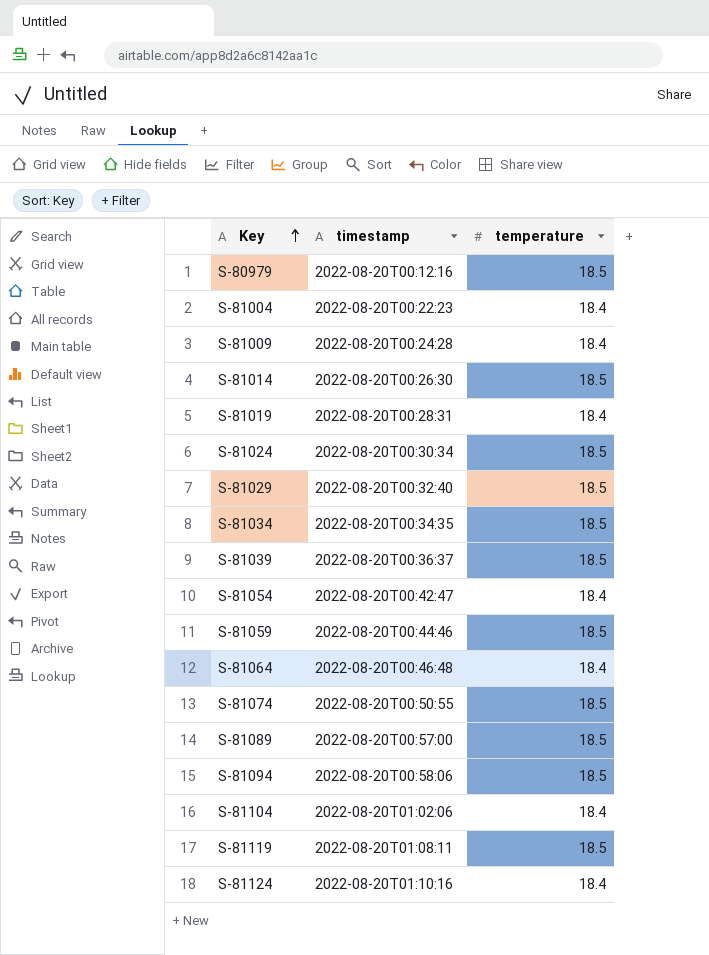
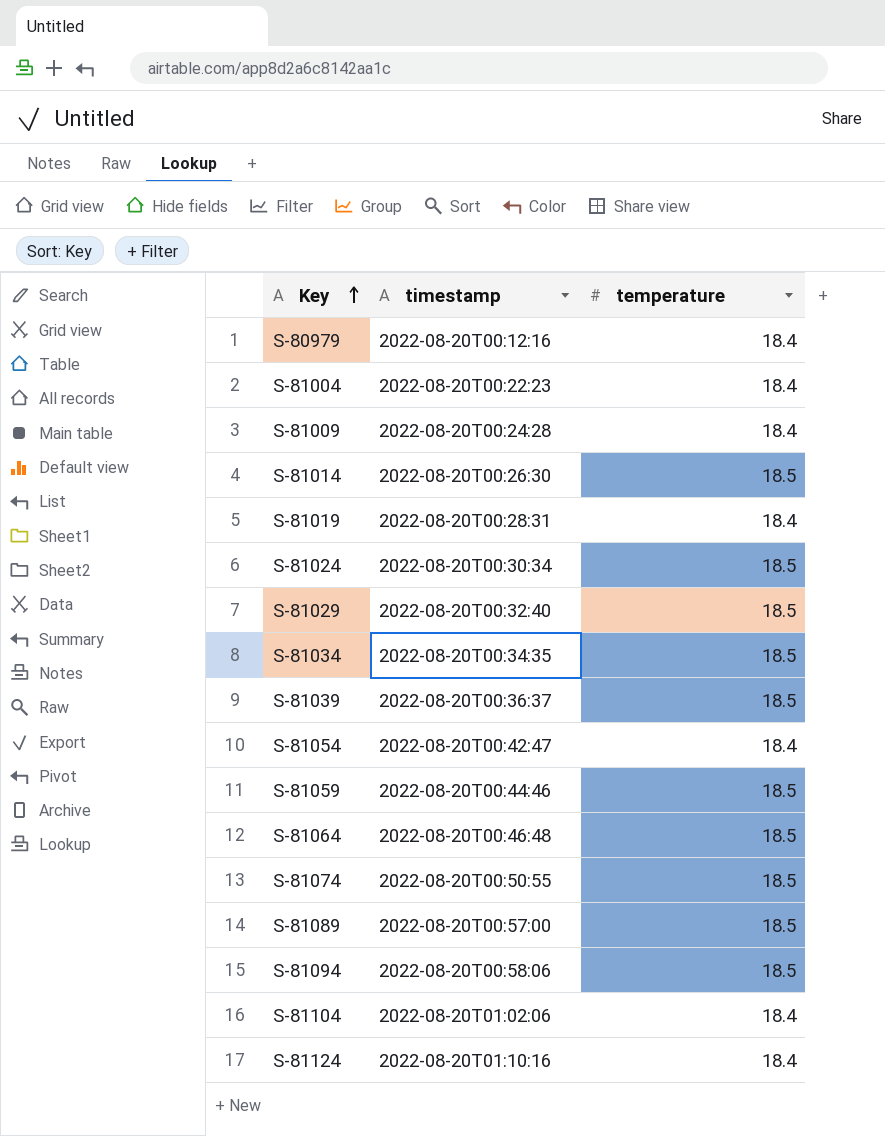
row S-81119: 2022-08-20T01:08:11 | 18.5 -> none
S-80979 | temperature: 18.5 -> 18.4
S-81064 | temperature: 18.4 -> 18.5

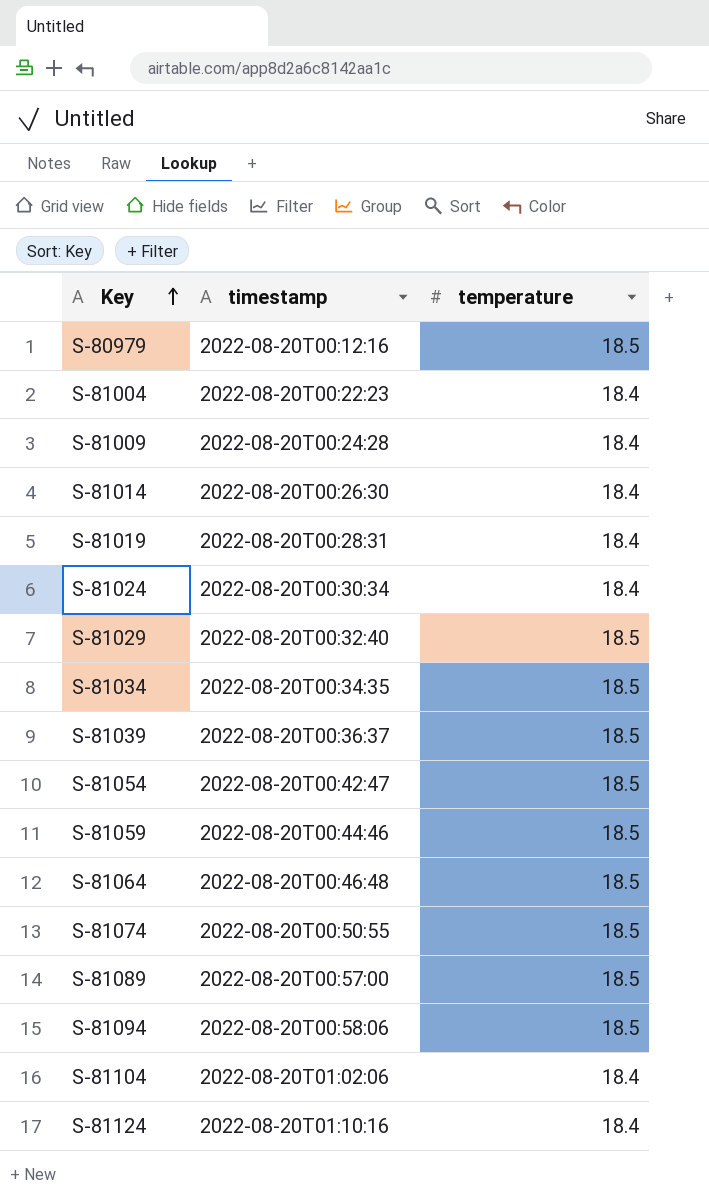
S-80979 | temperature: 18.4 -> 18.5
S-81014 | temperature: 18.5 -> 18.4
S-81024 | temperature: 18.5 -> 18.4
S-81054 | temperature: 18.4 -> 18.5

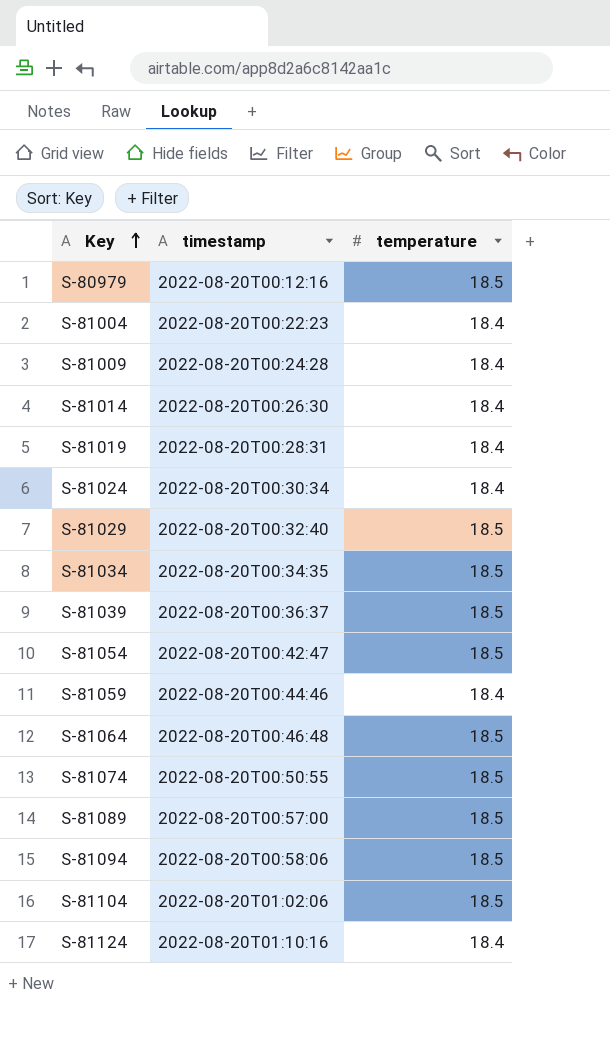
S-81059 | temperature: 18.5 -> 18.4
S-81104 | temperature: 18.4 -> 18.5

